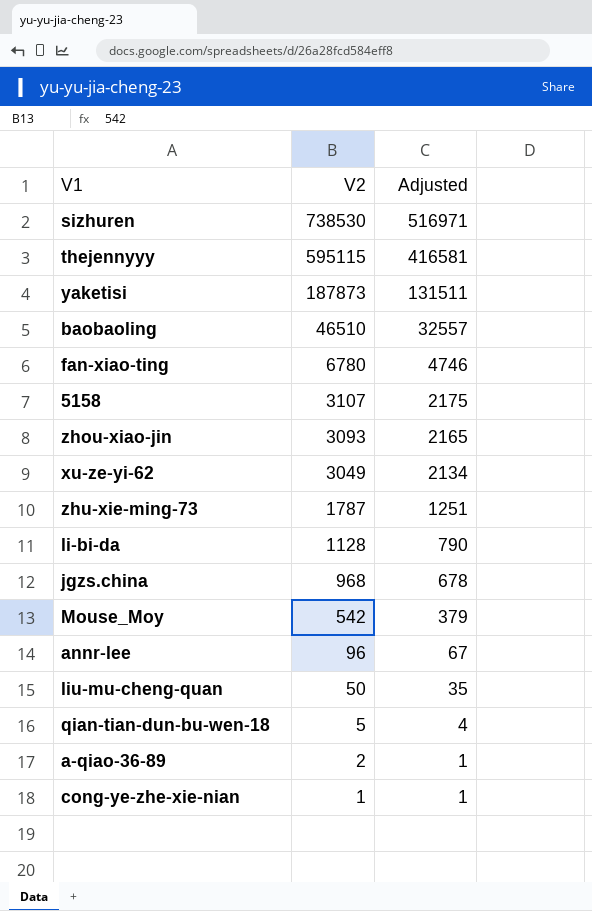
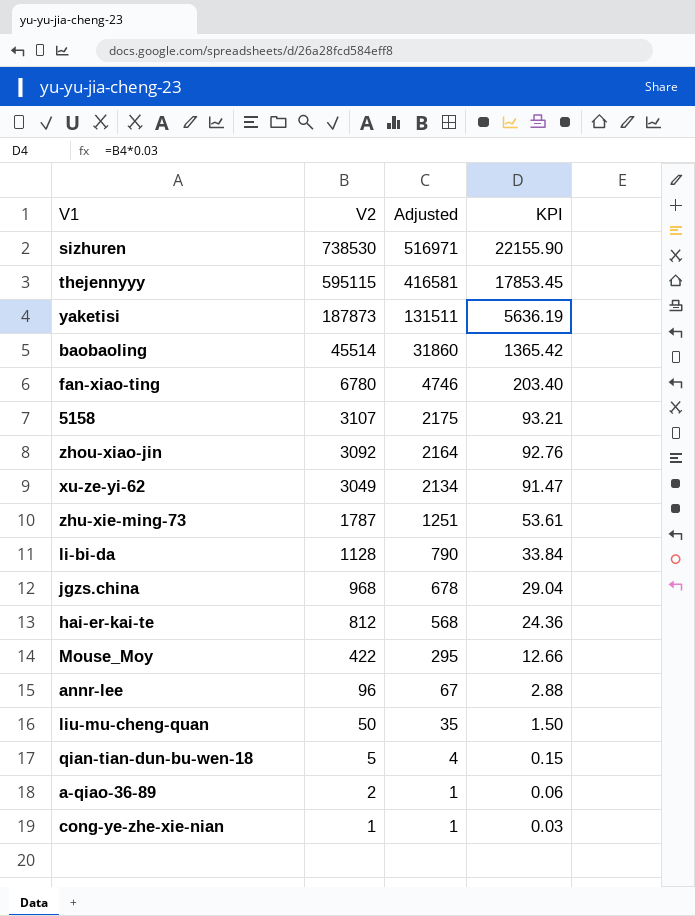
column KPI | formula: none -> [V2] * 0.03
baobaoling | V2: 46510 -> 45514
baobaoling | Adjusted: 32557 -> 31860
zhou-xiao-jin | V2: 3093 -> 3092
zhou-xiao-jin | Adjusted: 2165 -> 2164
row hai-er-kai-te: none -> 812 | 568 | 24.36
Mouse_Moy | V2: 542 -> 422
Mouse_Moy | Adjusted: 379 -> 295

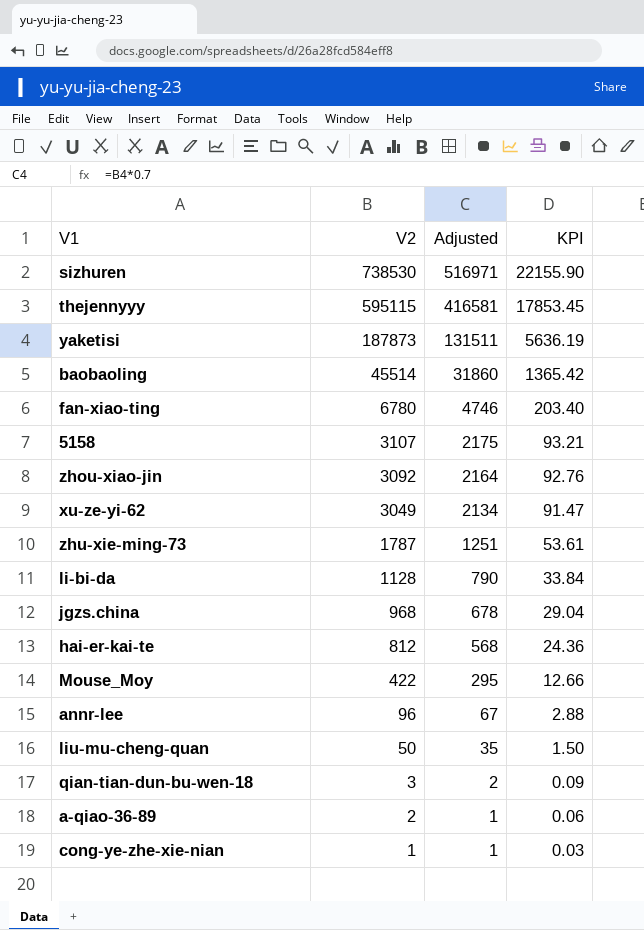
qian-tian-dun-bu-wen-18 | V2: 5 -> 3
qian-tian-dun-bu-wen-18 | Adjusted: 4 -> 2
qian-tian-dun-bu-wen-18 | KPI: 0.15 -> 0.09

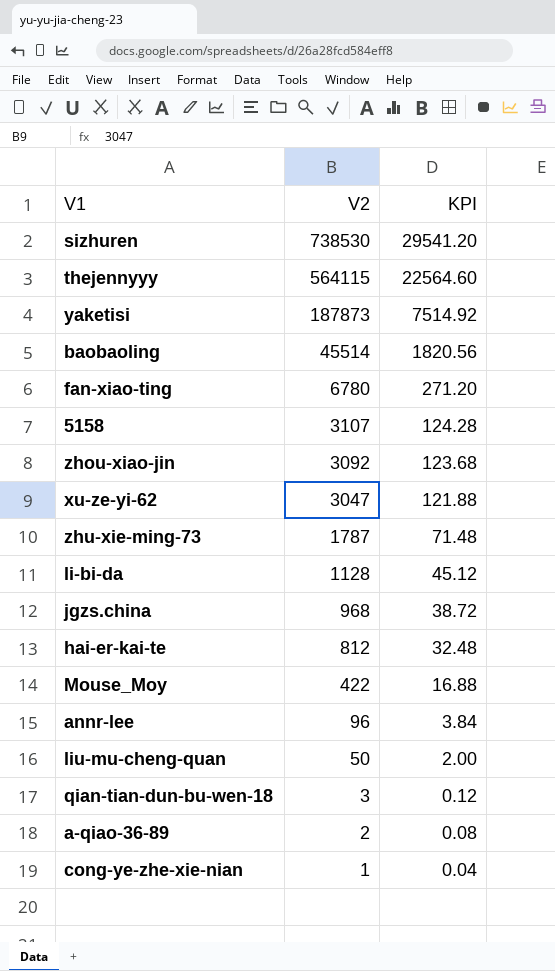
column Adjusted | formula: [V2] * 0.7 -> none
column KPI | formula: [V2] * 0.03 -> [V2] * 0.04
thejennyyy | V2: 595115 -> 564115
xu-ze-yi-62 | V2: 3049 -> 3047

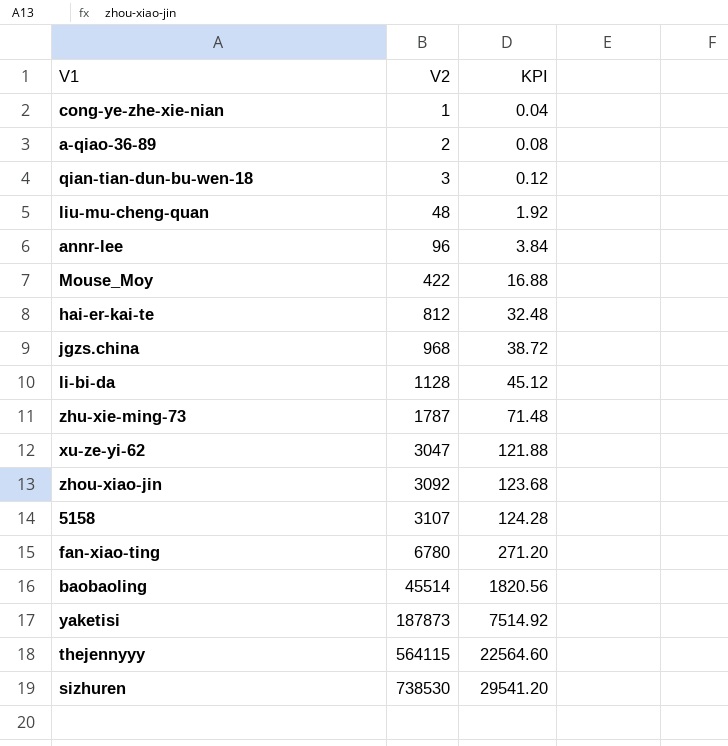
row order: V2 descending -> V2 ascending
liu-mu-cheng-quan | V2: 50 -> 48
liu-mu-cheng-quan | KPI: 2.00 -> 1.92

